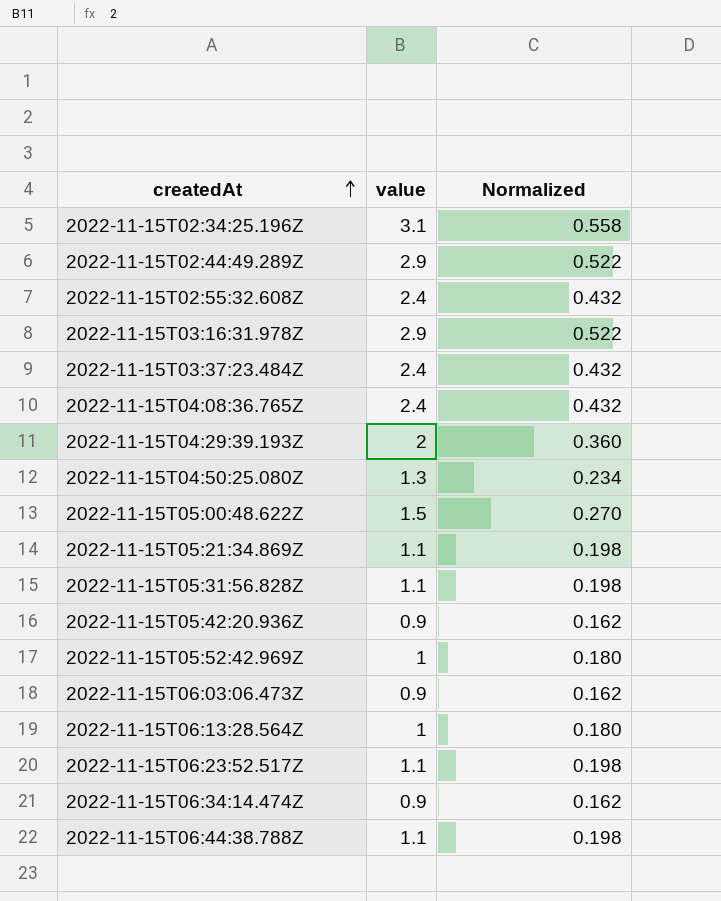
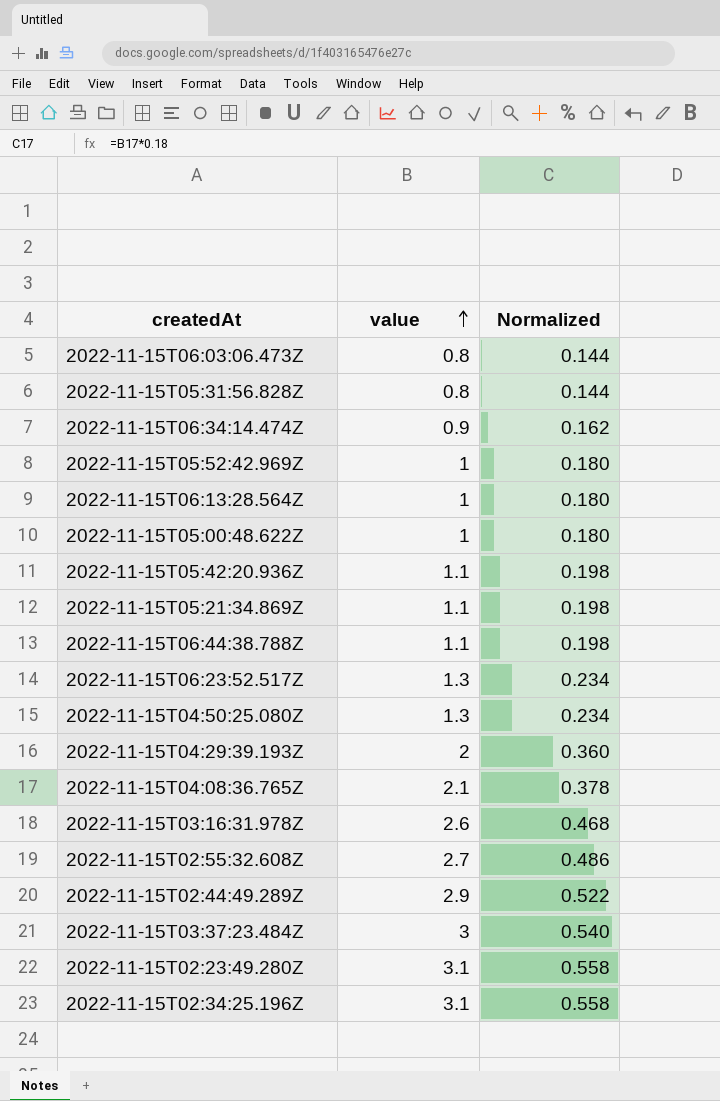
row order: createdAt ascending -> value ascending
2022-11-15T06:03:06.473Z | value: 0.9 -> 0.8
2022-11-15T06:03:06.473Z | Normalized: 0.162 -> 0.144
2022-11-15T05:31:56.828Z | value: 1.1 -> 0.8
2022-11-15T05:31:56.828Z | Normalized: 0.198 -> 0.144
2022-11-15T05:00:48.622Z | value: 1.5 -> 1
2022-11-15T05:00:48.622Z | Normalized: 0.270 -> 0.180
2022-11-15T05:42:20.936Z | value: 0.9 -> 1.1
2022-11-15T05:42:20.936Z | Normalized: 0.162 -> 0.198
2022-11-15T06:23:52.517Z | value: 1.1 -> 1.3
2022-11-15T06:23:52.517Z | Normalized: 0.198 -> 0.234
2022-11-15T04:08:36.765Z | value: 2.4 -> 2.1
2022-11-15T04:08:36.765Z | Normalized: 0.432 -> 0.378
2022-11-15T03:16:31.978Z | value: 2.9 -> 2.6
2022-11-15T03:16:31.978Z | Normalized: 0.522 -> 0.468
2022-11-15T02:55:32.608Z | value: 2.4 -> 2.7
2022-11-15T02:55:32.608Z | Normalized: 0.432 -> 0.486
2022-11-15T03:37:23.484Z | value: 2.4 -> 3
2022-11-15T03:37:23.484Z | Normalized: 0.432 -> 0.540
row 2022-11-15T02:23:49.280Z: none -> 3.1 | 0.558

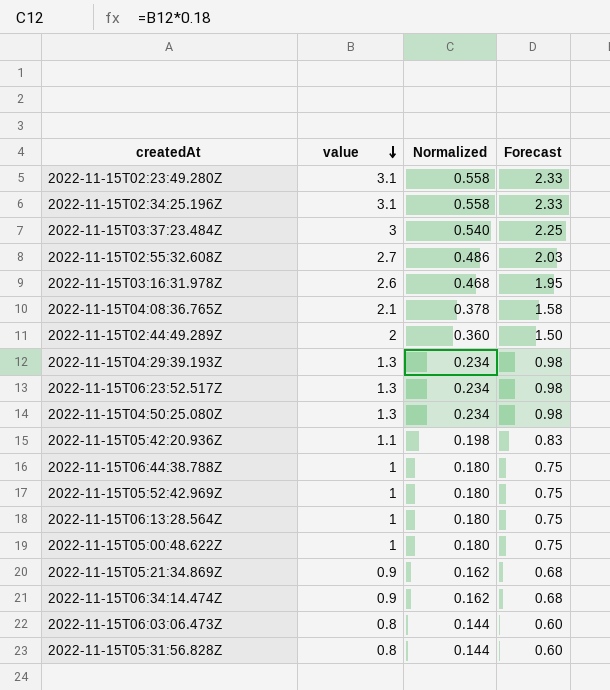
row order: value ascending -> value descending
column Forecast | formula: none -> [value] * 0.75
2022-11-15T02:44:49.289Z | value: 2.9 -> 2
2022-11-15T02:44:49.289Z | Normalized: 0.522 -> 0.360
2022-11-15T04:29:39.193Z | value: 2 -> 1.3
2022-11-15T04:29:39.193Z | Normalized: 0.360 -> 0.234
2022-11-15T06:44:38.788Z | value: 1.1 -> 1
2022-11-15T06:44:38.788Z | Normalized: 0.198 -> 0.180
2022-11-15T05:21:34.869Z | value: 1.1 -> 0.9
2022-11-15T05:21:34.869Z | Normalized: 0.198 -> 0.162

